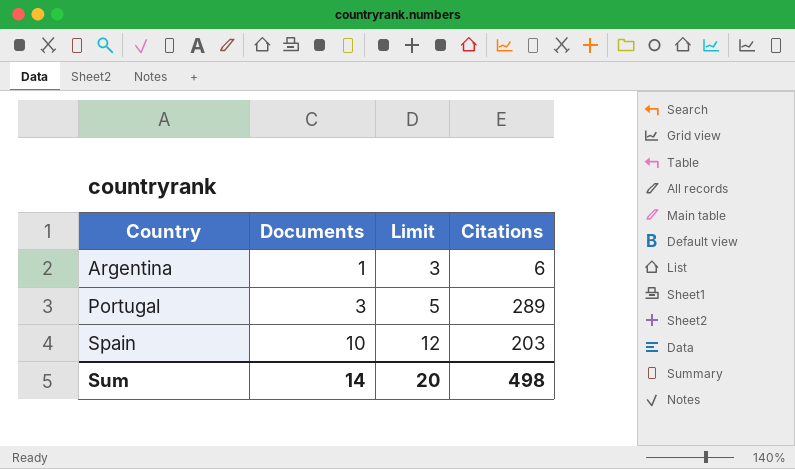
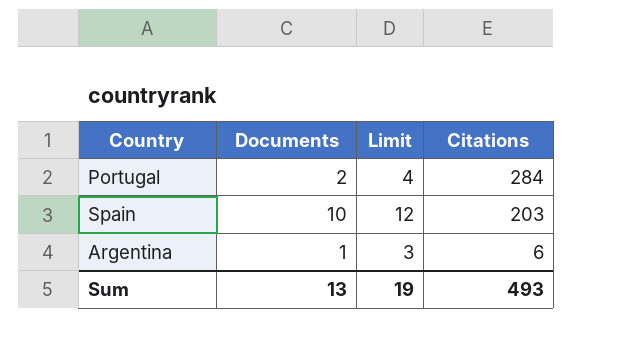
row order: Country ascending -> Citations descending
Portugal | Documents: 3 -> 2
Portugal | Limit: 5 -> 4
Portugal | Citations: 289 -> 284
Sum | Documents: 14 -> 13
Sum | Limit: 20 -> 19
Sum | Citations: 498 -> 493

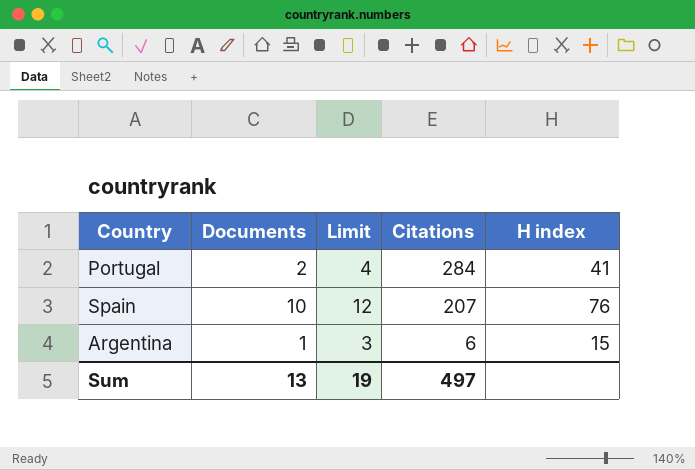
column H index | position: none -> 5
Spain | Citations: 203 -> 207
Sum | Citations: 493 -> 497

